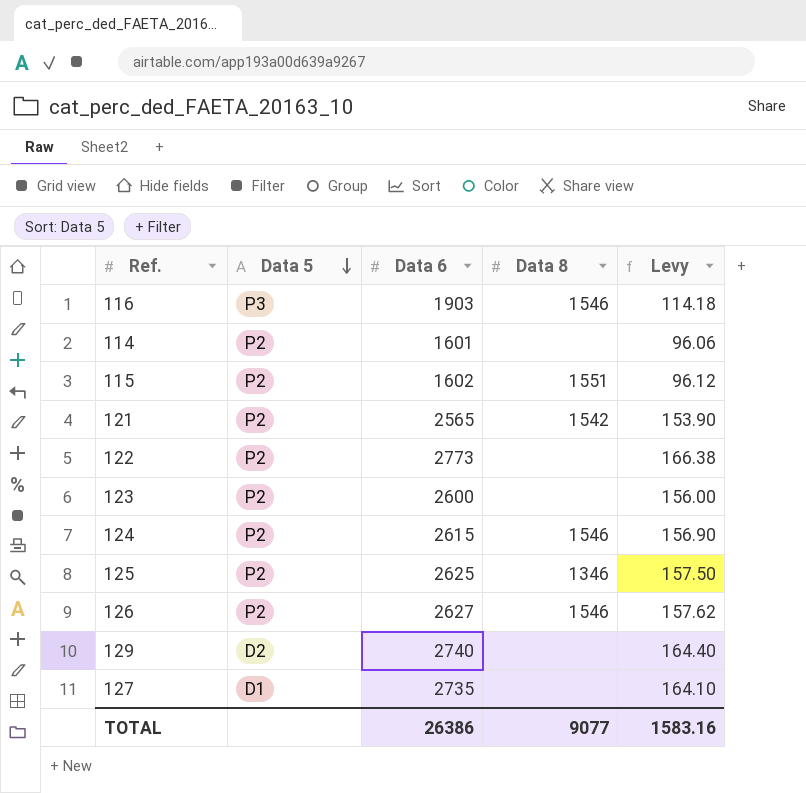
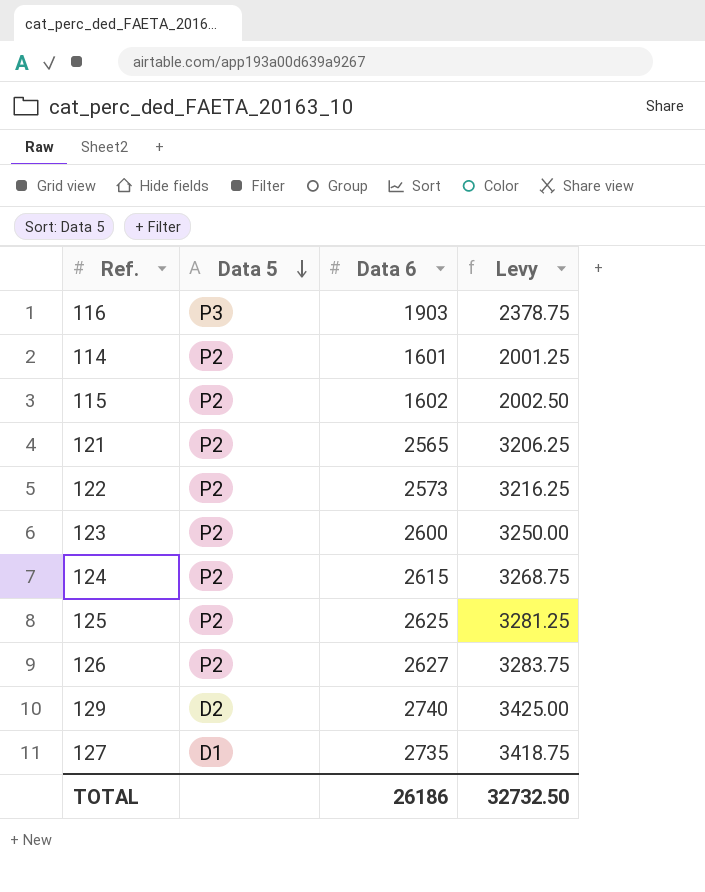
column Data 8 | position: 4 -> none
column Levy | formula: [Data 6] * 0.06 -> [Data 6] * 1.25
122 | Data 6: 2773 -> 2573
TOTAL | Data 6: 26386 -> 26186
TOTAL | Levy: 1583.16 -> 32732.50

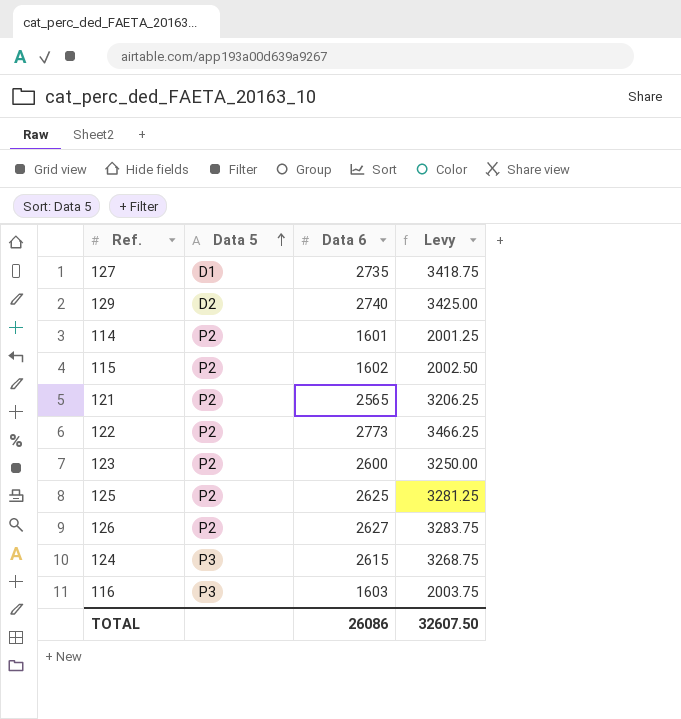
row order: Data 5 descending -> Data 5 ascending
122 | Data 6: 2573 -> 2773
122 | Levy: 3216.25 -> 3466.25
124 | Data 5: P2 -> P3
116 | Data 6: 1903 -> 1603
116 | Levy: 2378.75 -> 2003.75
TOTAL | Data 6: 26186 -> 26086
TOTAL | Levy: 32732.50 -> 32607.50

